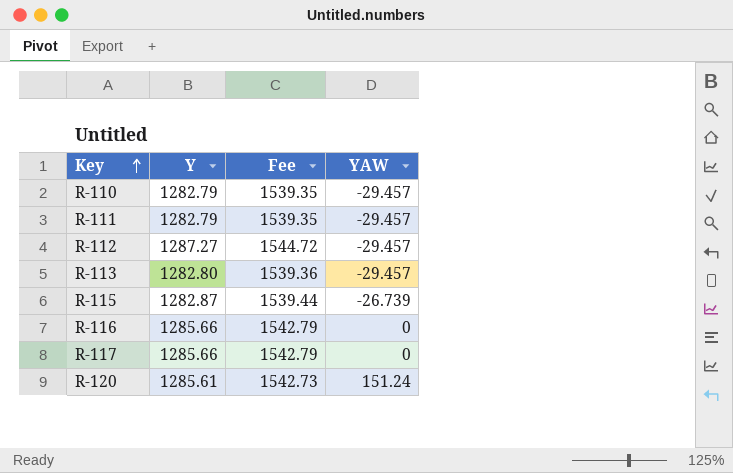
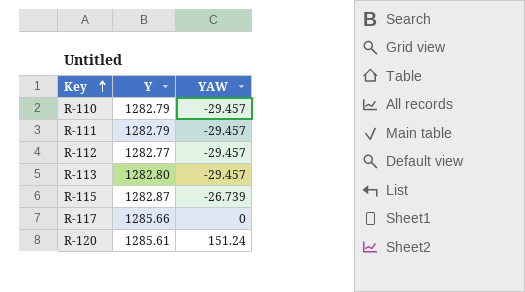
column Fee | formula: [Y] * 1.2 -> none
row R-116: 1285.66 | 1542.79 | 0 -> none
R-112 | Y: 1287.27 -> 1282.77

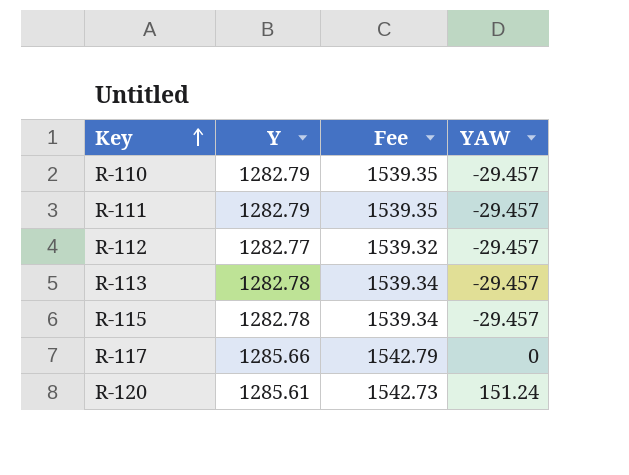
column Fee | formula: none -> [Y] * 1.2
R-113 | Y: 1282.80 -> 1282.78
R-115 | Y: 1282.87 -> 1282.78
R-115 | YAW: -26.739 -> -29.457

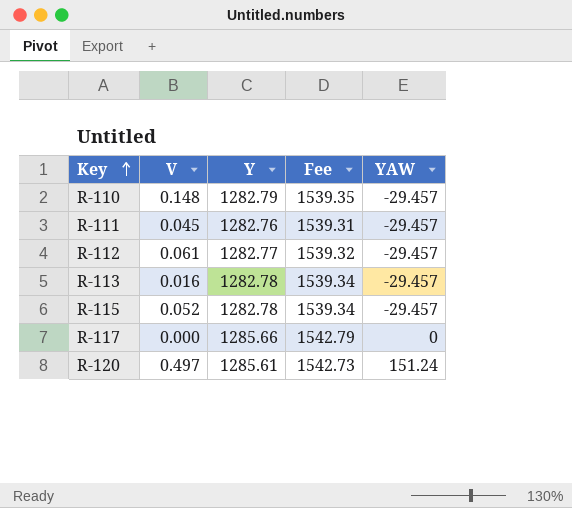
column V | position: none -> 2
R-111 | Y: 1282.79 -> 1282.76
R-111 | Fee: 1539.35 -> 1539.31

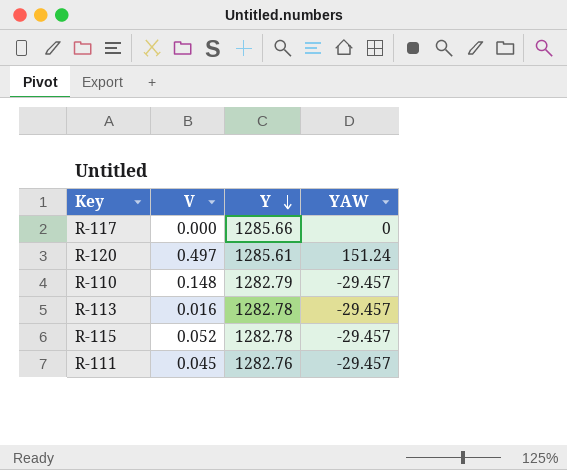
row order: Key ascending -> Y descending
column Fee | formula: [Y] * 1.2 -> none
row R-112: 0.061 | 1282.77 | 1539.32 | -29.457 -> none

